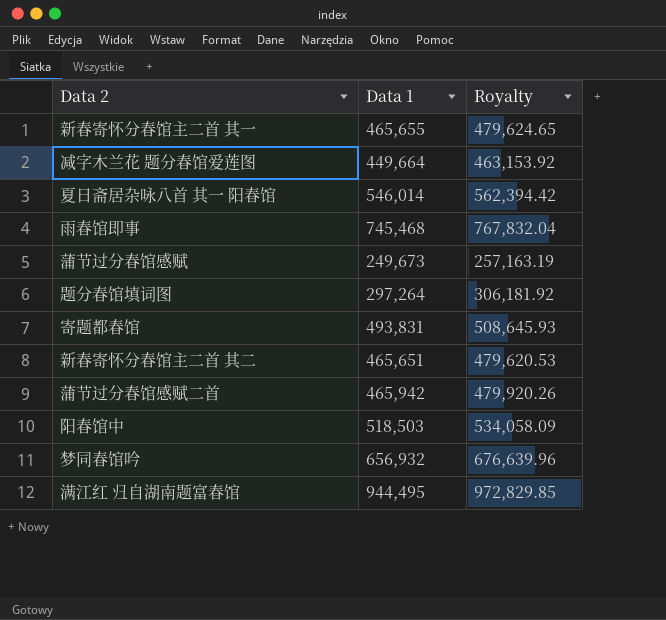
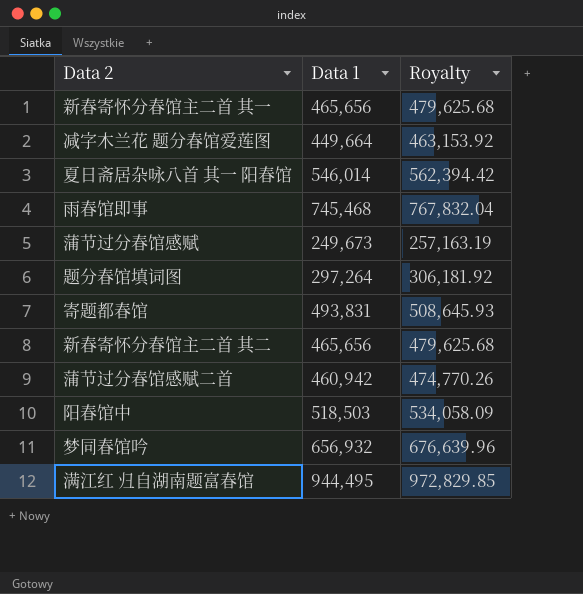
新春寄怀分春馆主二首 其一 | Data 1: 465,655 -> 465,656
新春寄怀分春馆主二首 其一 | Royalty: 479,624.65 -> 479,625.68
新春寄怀分春馆主二首 其二 | Data 1: 465,651 -> 465,656
新春寄怀分春馆主二首 其二 | Royalty: 479,620.53 -> 479,625.68
蒲节过分春馆感赋二首 | Data 1: 465,942 -> 460,942
蒲节过分春馆感赋二首 | Royalty: 479,920.26 -> 474,770.26

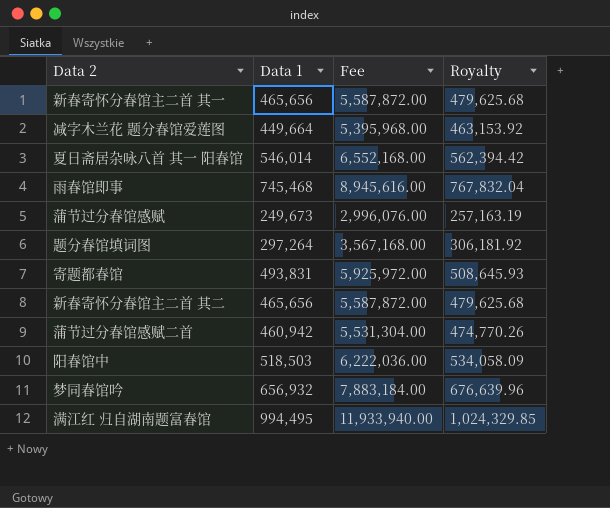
column Fee | formula: none -> [Data 1] * 12
满江红 归自湖南题富春馆 | Data 1: 944,495 -> 994,495
满江红 归自湖南题富春馆 | Royalty: 972,829.85 -> 1,024,329.85

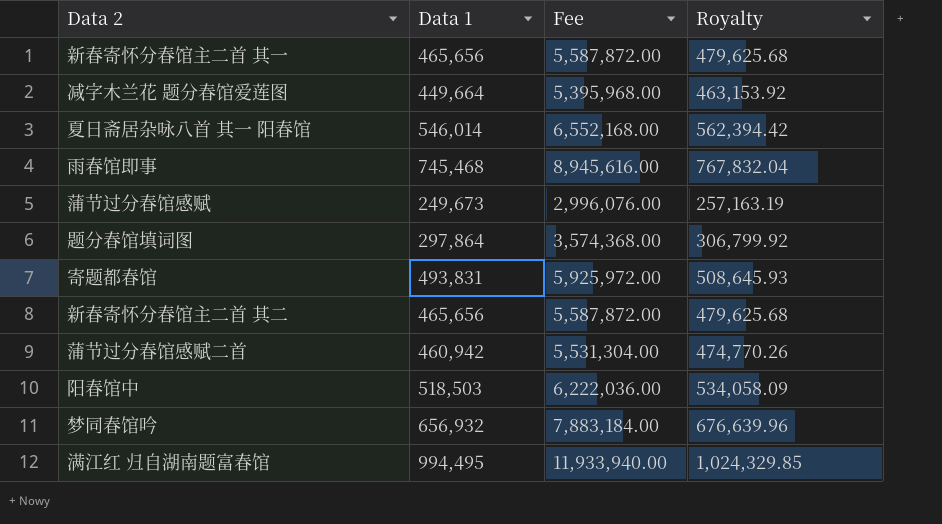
题分春馆填词图 | Data 1: 297,264 -> 297,864
题分春馆填词图 | Fee: 3,567,168.00 -> 3,574,368.00
题分春馆填词图 | Royalty: 306,181.92 -> 306,799.92

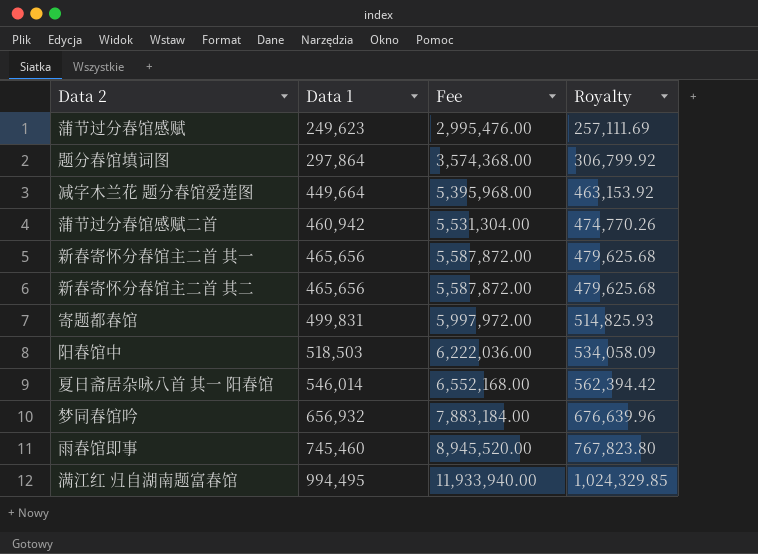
row order: none -> Data 1 ascending
蒲节过分春馆感赋 | Data 1: 249,673 -> 249,623
蒲节过分春馆感赋 | Fee: 2,996,076.00 -> 2,995,476.00
蒲节过分春馆感赋 | Royalty: 257,163.19 -> 257,111.69
寄题都春馆 | Data 1: 493,831 -> 499,831
寄题都春馆 | Fee: 5,925,972.00 -> 5,997,972.00
寄题都春馆 | Royalty: 508,645.93 -> 514,825.93
雨春馆即事 | Data 1: 745,468 -> 745,460
雨春馆即事 | Fee: 8,945,616.00 -> 8,945,520.00
雨春馆即事 | Royalty: 767,832.04 -> 767,823.80

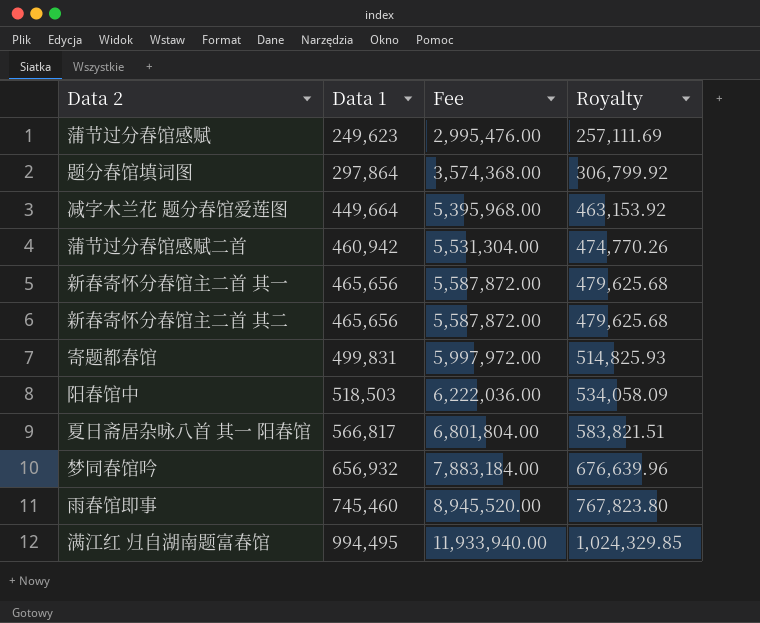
夏日斋居杂咏八首 其一 阳春馆 | Data 1: 546,014 -> 566,817
夏日斋居杂咏八首 其一 阳春馆 | Fee: 6,552,168.00 -> 6,801,804.00
夏日斋居杂咏八首 其一 阳春馆 | Royalty: 562,394.42 -> 583,821.51

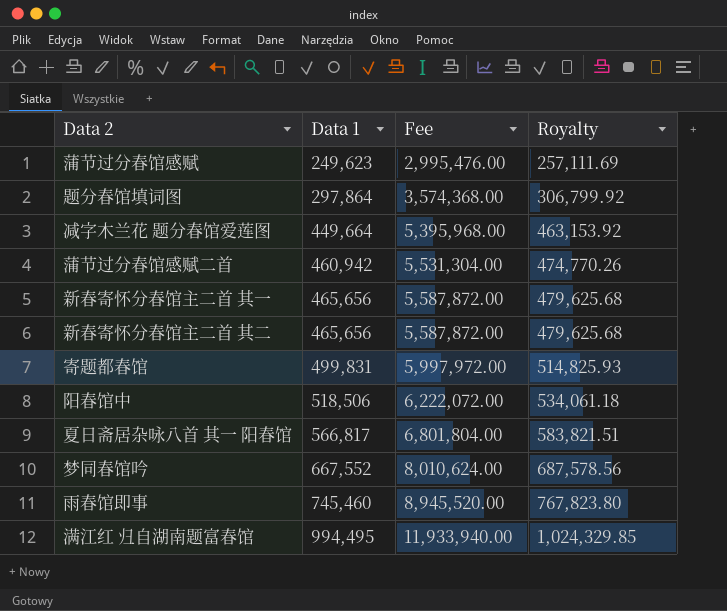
阳春馆中 | Data 1: 518,503 -> 518,506
阳春馆中 | Fee: 6,222,036.00 -> 6,222,072.00
阳春馆中 | Royalty: 534,058.09 -> 534,061.18
梦同春馆吟 | Data 1: 656,932 -> 667,552
梦同春馆吟 | Fee: 7,883,184.00 -> 8,010,624.00
梦同春馆吟 | Royalty: 676,639.96 -> 687,578.56

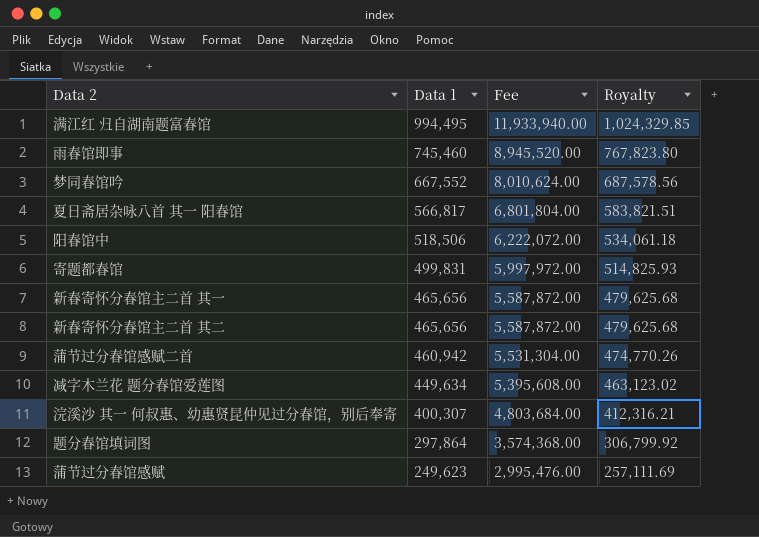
row order: Data 1 ascending -> Data 1 descending
减字木兰花 题分春馆爱莲图 | Data 1: 449,664 -> 449,634
减字木兰花 题分春馆爱莲图 | Fee: 5,395,968.00 -> 5,395,608.00
减字木兰花 题分春馆爱莲图 | Royalty: 463,153.92 -> 463,123.02
row 浣溪沙 其一 何叔惠、幼惠贤昆仲见过分春馆，别后奉寄: none -> 400,307 | 4,803,684.00 | 412,316.21

